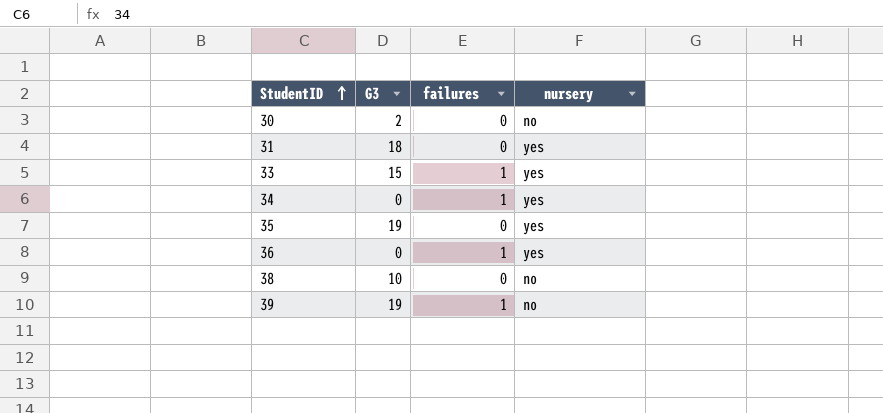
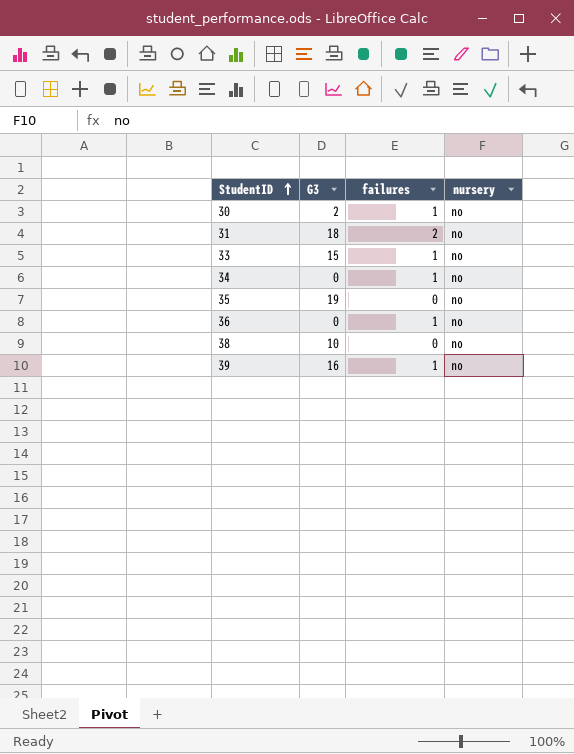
30 | failures: 0 -> 1
31 | failures: 0 -> 2
31 | nursery: yes -> no
33 | nursery: yes -> no
34 | nursery: yes -> no
35 | nursery: yes -> no
36 | nursery: yes -> no
39 | G3: 19 -> 16

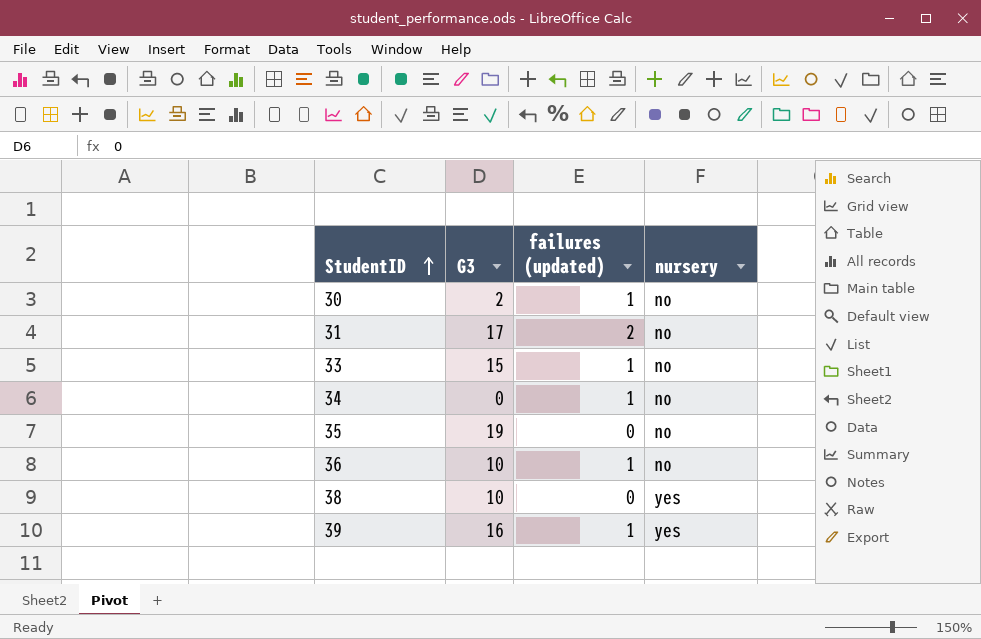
column name: failures -> failures (updated)
31 | G3: 18 -> 17
36 | G3: 0 -> 10
38 | nursery: no -> yes
39 | nursery: no -> yes

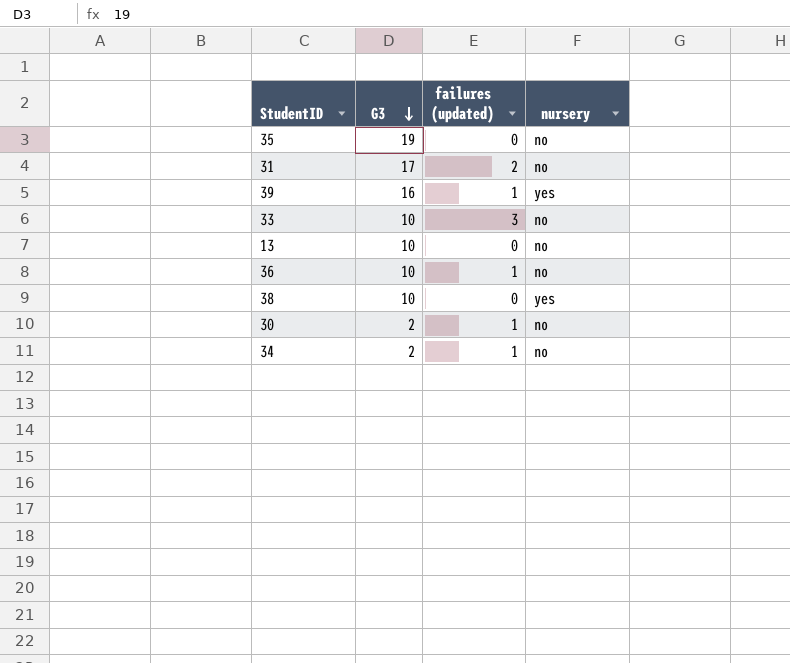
row order: StudentID ascending -> G3 descending
33 | G3: 15 -> 10
33 | failures (updated): 1 -> 3
row 13: none -> 10 | 0 | no
34 | G3: 0 -> 2

